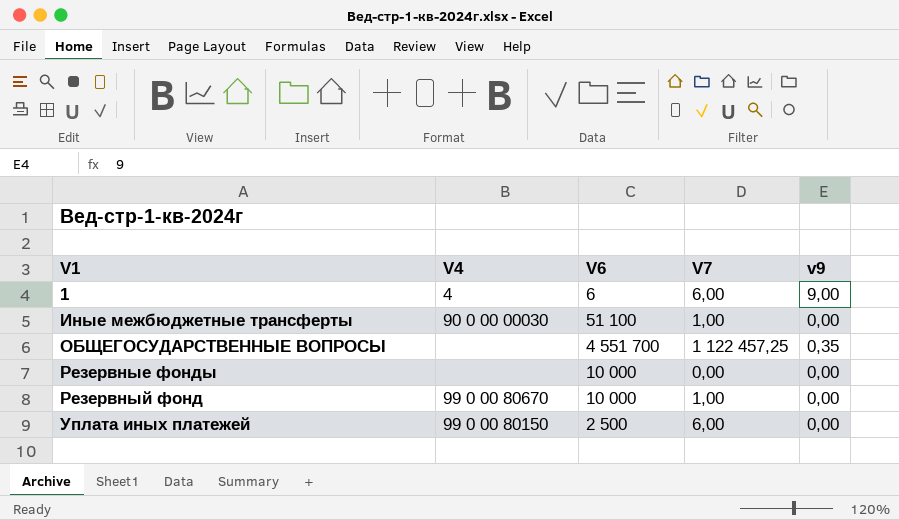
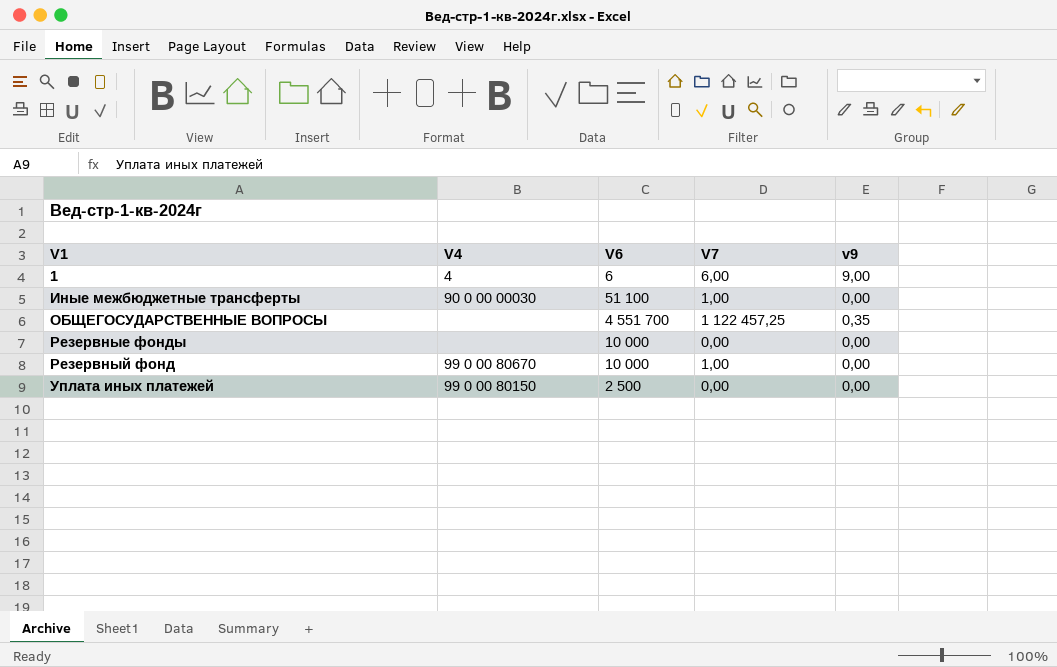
Уплата иных платежей | V7: 6,00 -> 0,00

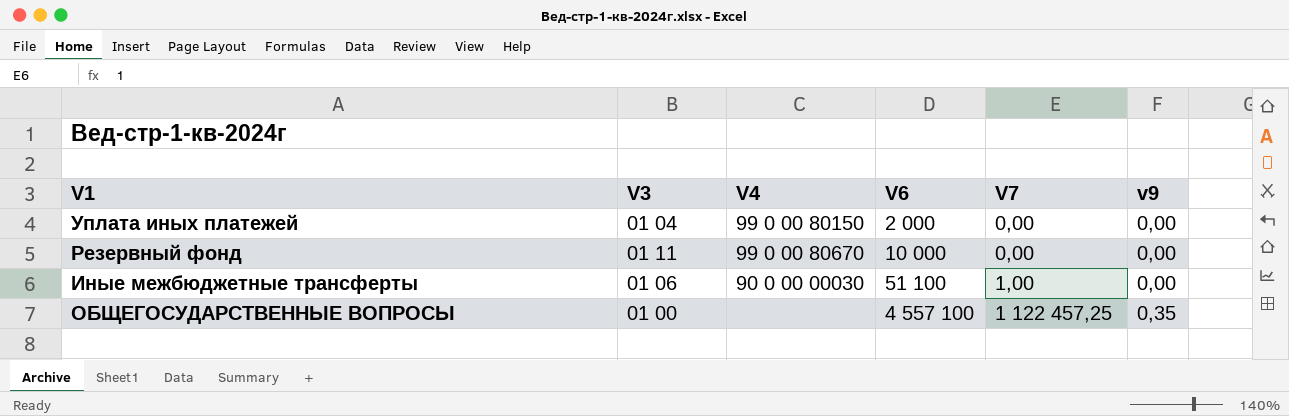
row order: V1 ascending -> V6 ascending
column V3 | position: none -> 2
row 1: 4 | 6 | 6,00 | 9,00 -> none
row Резервные фонды: none | 10 000 | 0,00 | 0,00 -> none
Уплата иных платежей | V6: 2 500 -> 2 000
Резервный фонд | V7: 1,00 -> 0,00
ОБЩЕГОСУДАРСТВЕННЫЕ ВОПРОСЫ | V6: 4 551 700 -> 4 557 100

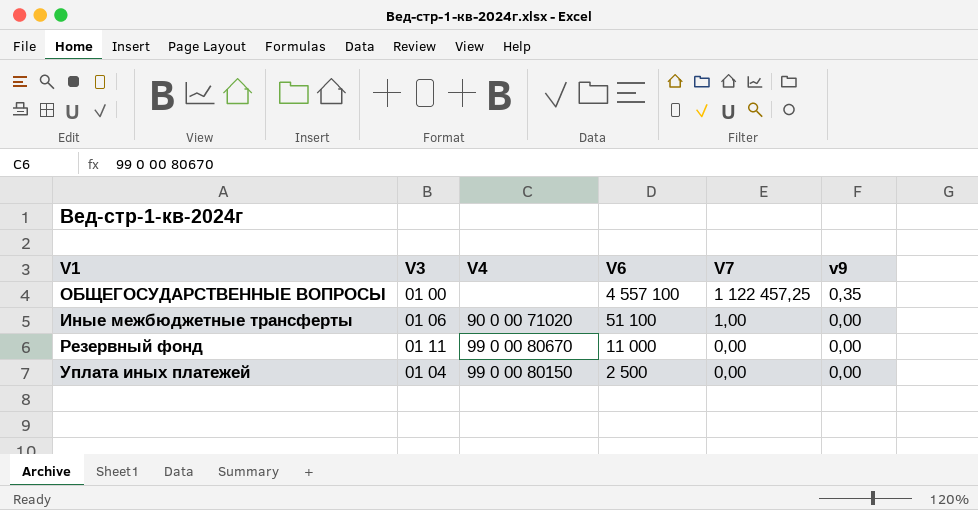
row order: V6 ascending -> V6 descending
Иные межбюджетные трансферты | V4: 90 0 00 00030 -> 90 0 00 71020
Резервный фонд | V6: 10 000 -> 11 000
Уплата иных платежей | V6: 2 000 -> 2 500

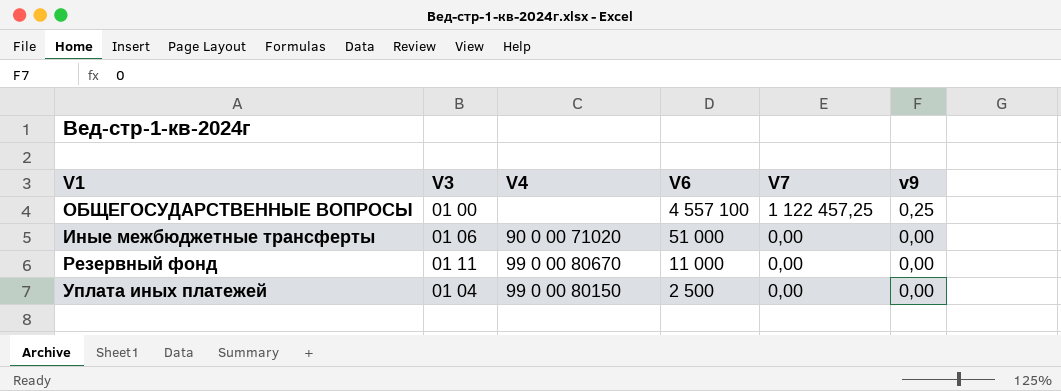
ОБЩЕГОСУДАРСТВЕННЫЕ ВОПРОСЫ | v9: 0,35 -> 0,25
Иные межбюджетные трансферты | V6: 51 100 -> 51 000
Иные межбюджетные трансферты | V7: 1,00 -> 0,00

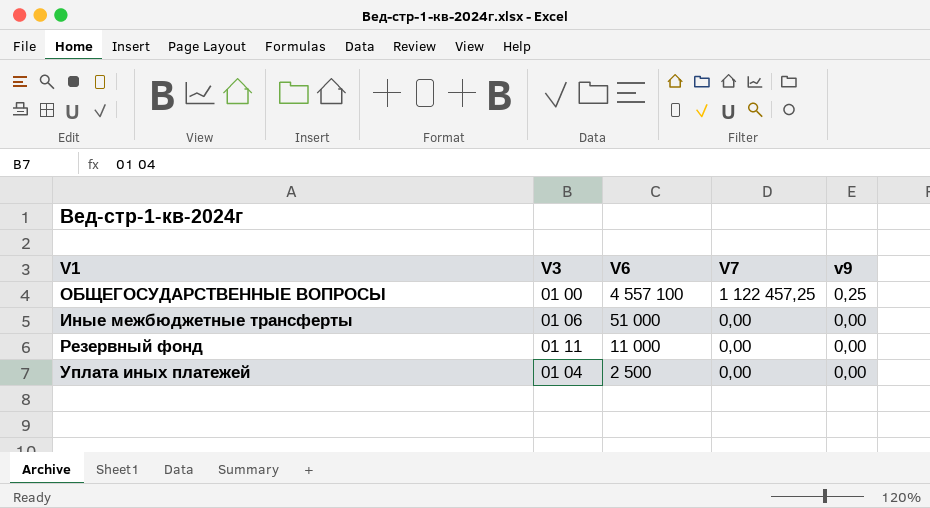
column V4 | position: 3 -> none

